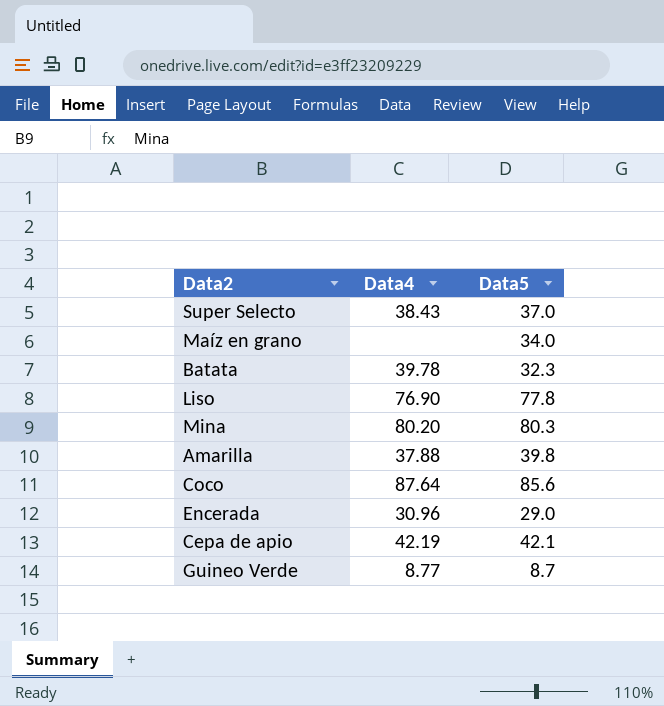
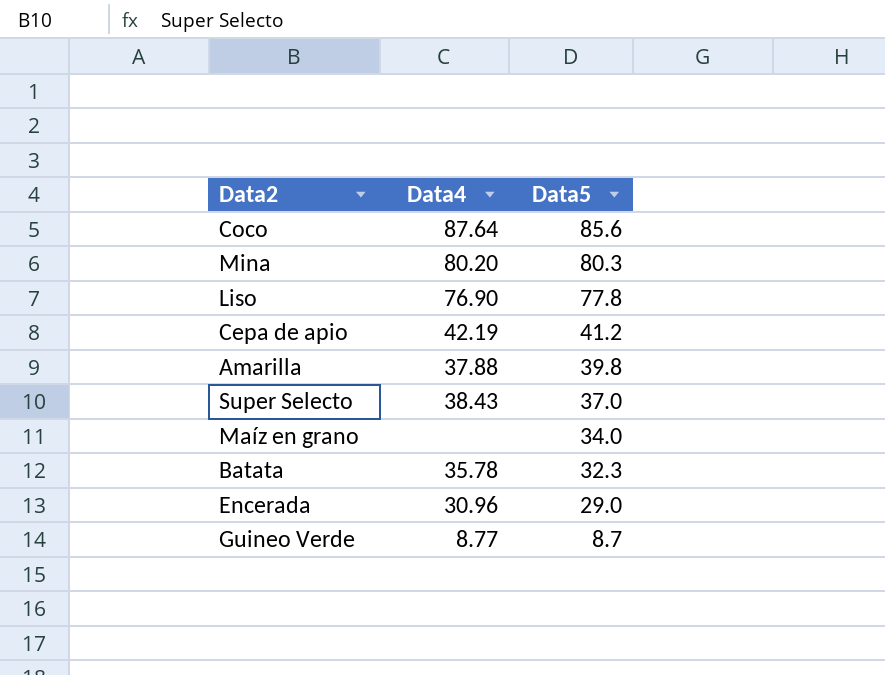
row order: none -> Data5 descending
Cepa de apio | Data5: 42.1 -> 41.2
Batata | Data4: 39.78 -> 35.78

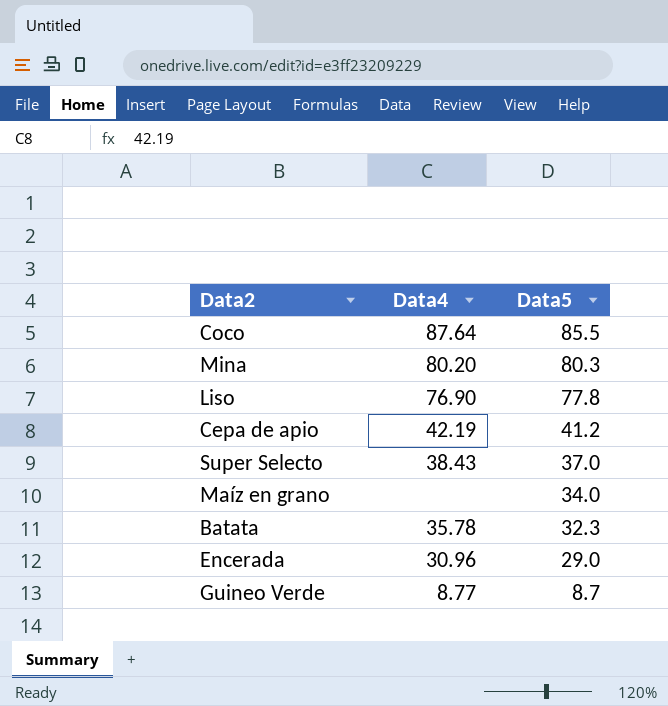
row Amarilla: 37.88 | 39.8 -> none
Coco | Data5: 85.6 -> 85.5

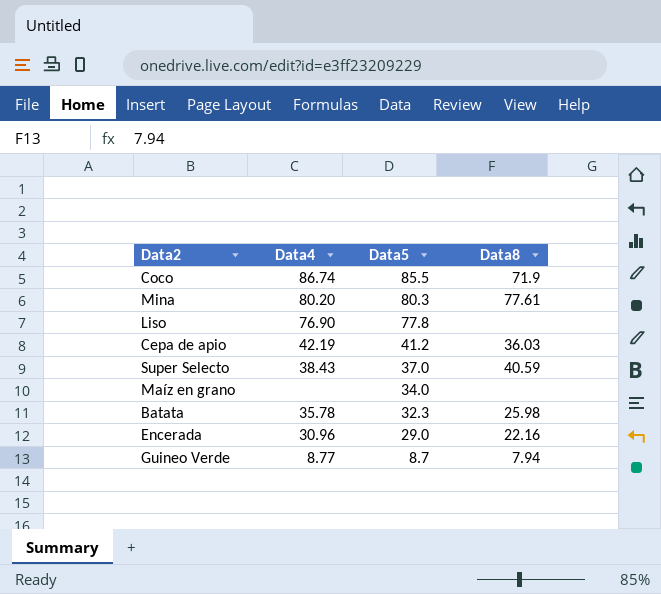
column Data8 | position: none -> 4
Coco | Data4: 87.64 -> 86.74

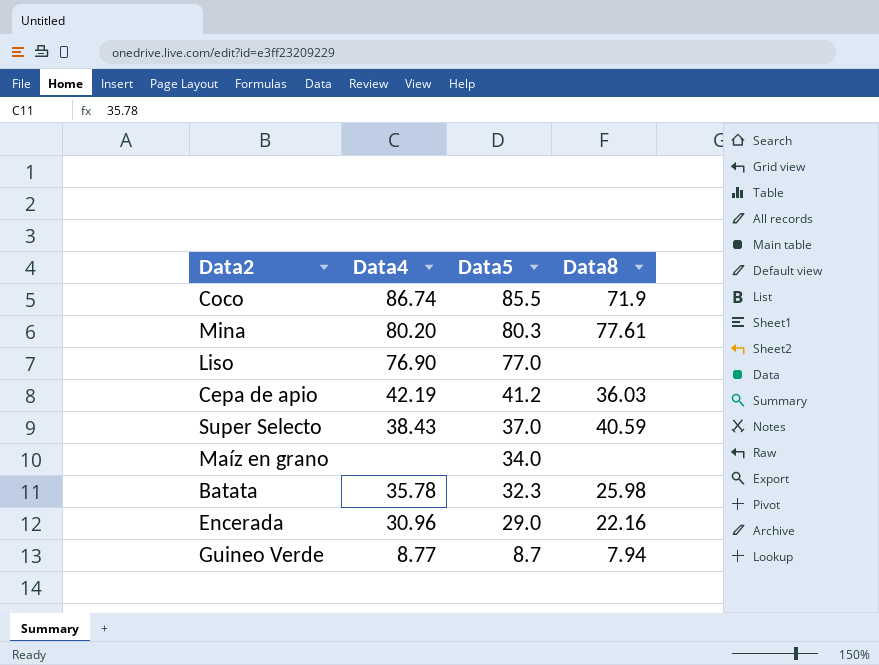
Liso | Data5: 77.8 -> 77.0

